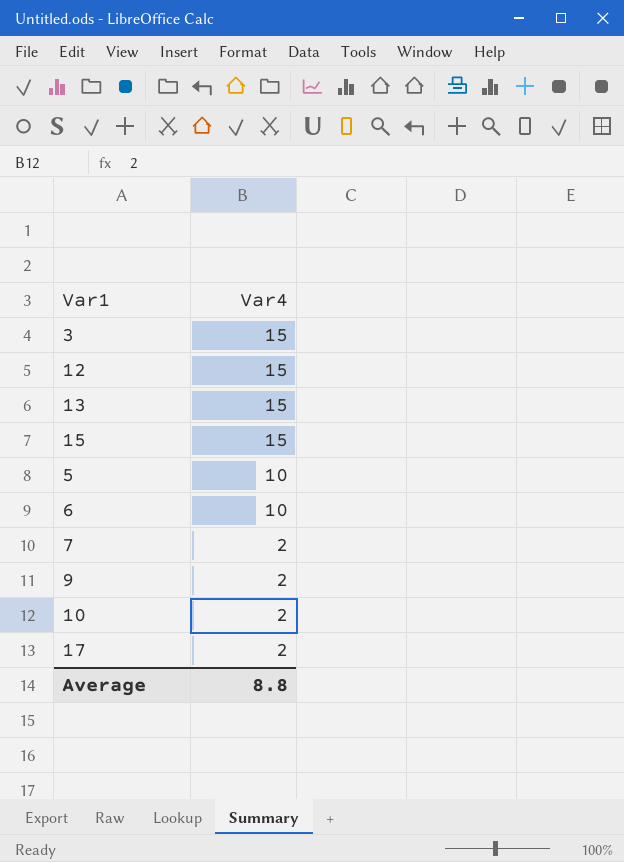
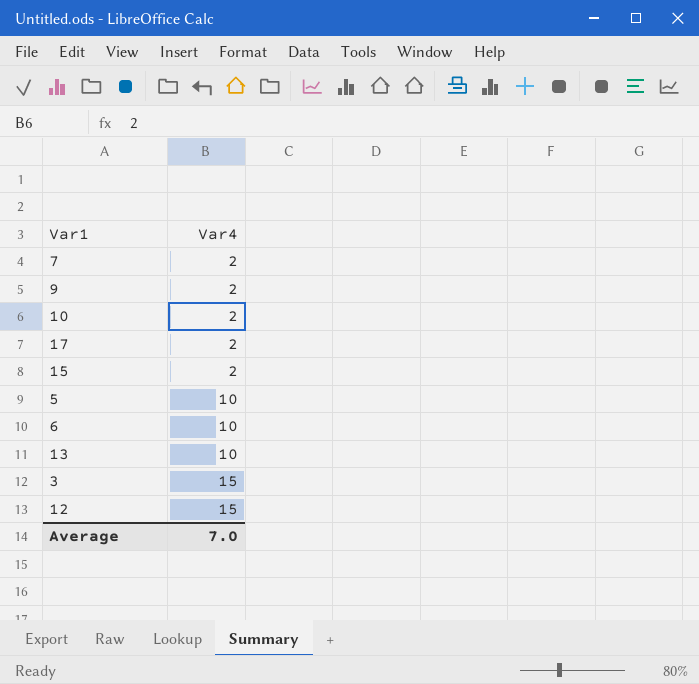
row order: Var4 descending -> Var4 ascending
15 | Var4: 15 -> 2
13 | Var4: 15 -> 10
Average | Var4: 8.8 -> 7.0

